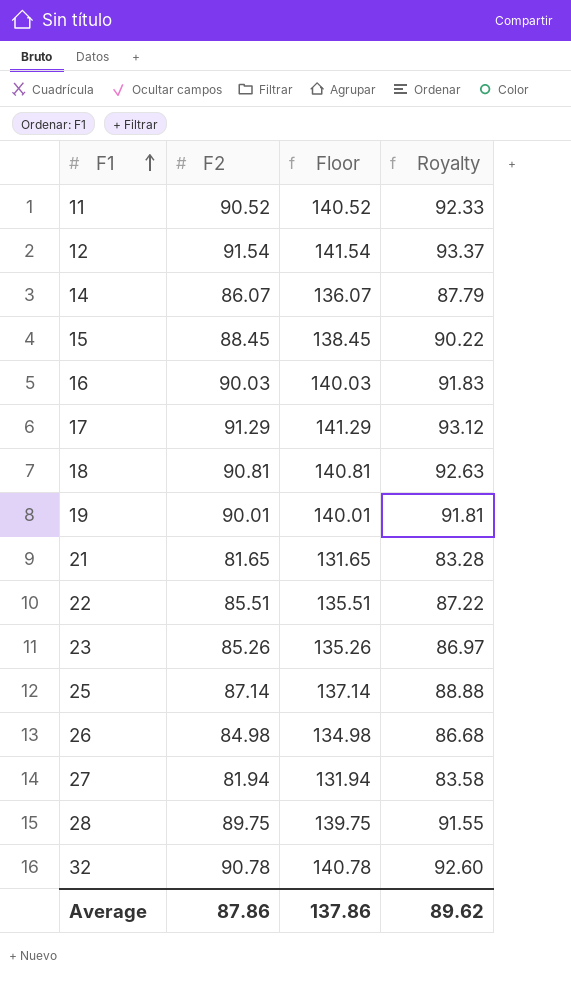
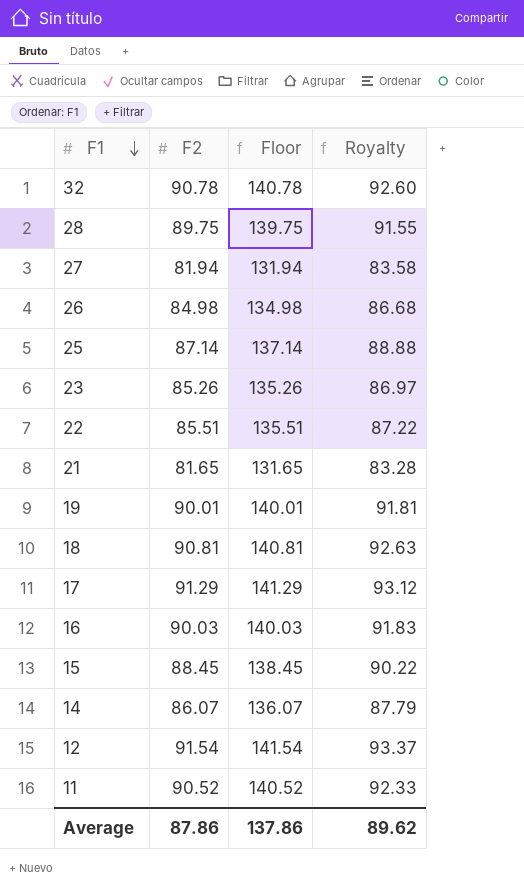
row order: F1 ascending -> F1 descending

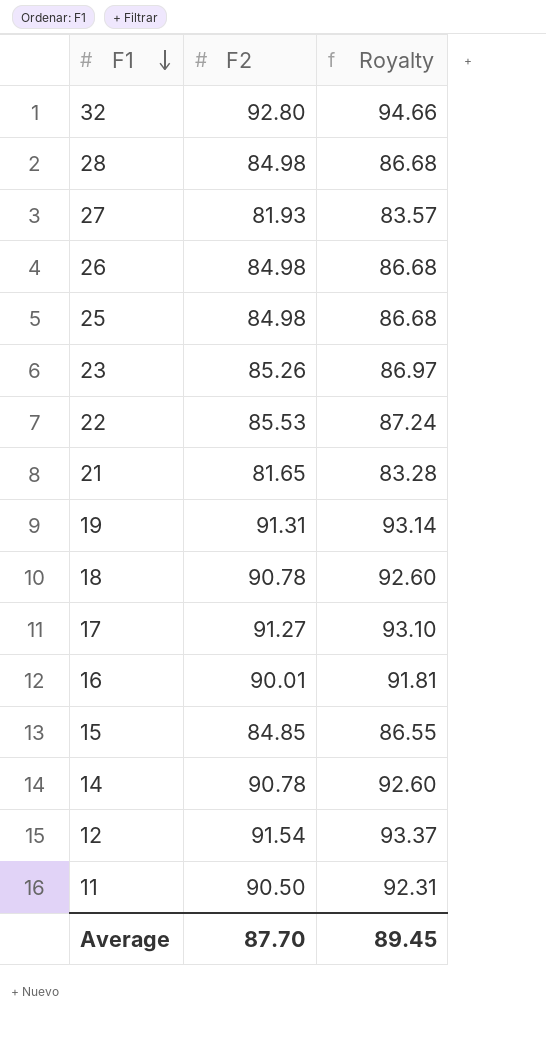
column Floor | formula: [F2] + 50 -> none
32 | F2: 90.78 -> 92.80
32 | Royalty: 92.60 -> 94.66
28 | F2: 89.75 -> 84.98
28 | Royalty: 91.55 -> 86.68
27 | F2: 81.94 -> 81.93
27 | Royalty: 83.58 -> 83.57
25 | F2: 87.14 -> 84.98
25 | Royalty: 88.88 -> 86.68
22 | F2: 85.51 -> 85.53
22 | Royalty: 87.22 -> 87.24
19 | F2: 90.01 -> 91.31
19 | Royalty: 91.81 -> 93.14
18 | F2: 90.81 -> 90.78
18 | Royalty: 92.63 -> 92.60
17 | F2: 91.29 -> 91.27
17 | Royalty: 93.12 -> 93.10
16 | F2: 90.03 -> 90.01
16 | Royalty: 91.83 -> 91.81
15 | F2: 88.45 -> 84.85
15 | Royalty: 90.22 -> 86.55
14 | F2: 86.07 -> 90.78
14 | Royalty: 87.79 -> 92.60
11 | F2: 90.52 -> 90.50
11 | Royalty: 92.33 -> 92.31
Average | F2: 87.86 -> 87.70
Average | Royalty: 89.62 -> 89.45

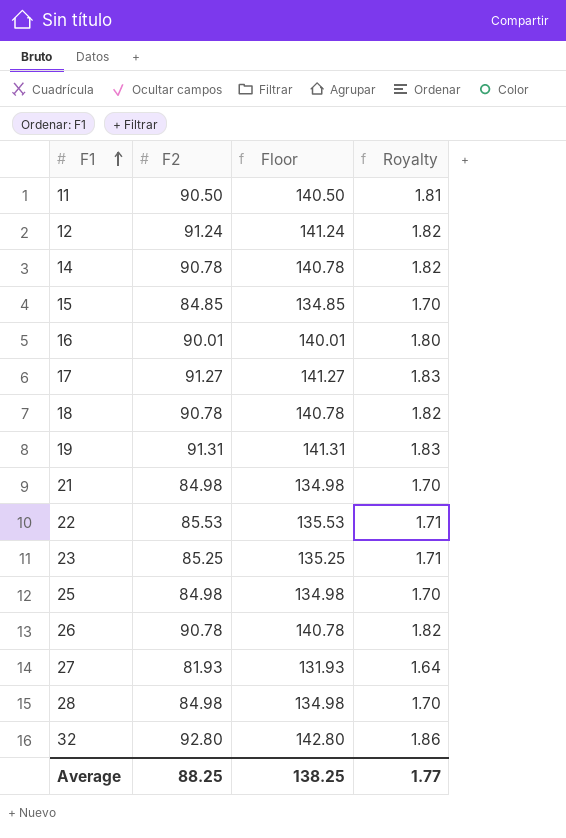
row order: F1 descending -> F1 ascending
column Floor | formula: none -> [F2] + 50
column Royalty | formula: [F2] * 1.02 -> [F2] * 0.02
12 | F2: 91.54 -> 91.24
21 | F2: 81.65 -> 84.98
23 | F2: 85.26 -> 85.25
26 | F2: 84.98 -> 90.78
Average | F2: 87.70 -> 88.25
Average | Royalty: 89.45 -> 1.77

